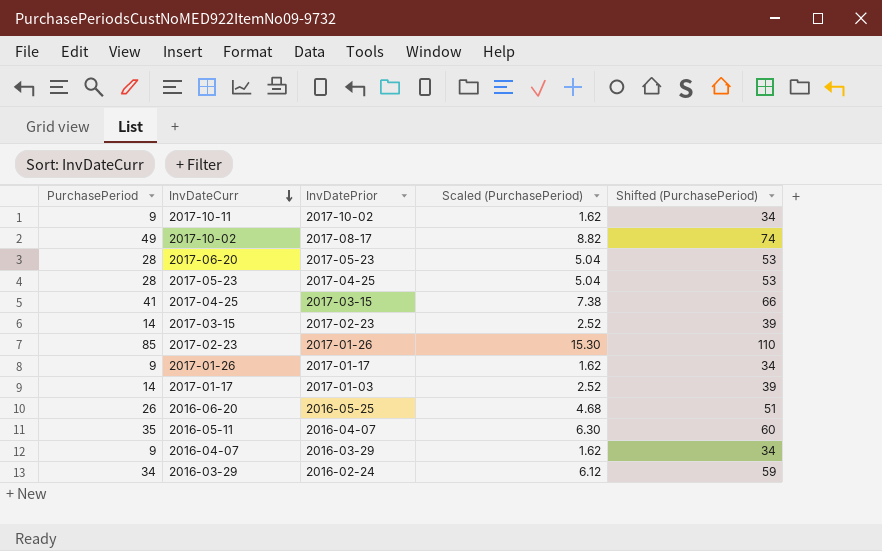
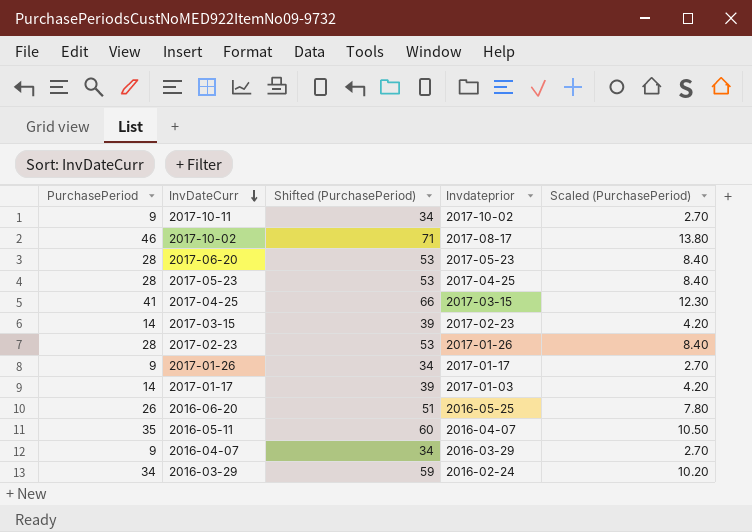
column Shifted (PurchasePeriod) | position: 5 -> 3
column name: InvDatePrior -> Invdateprior
column Scaled (PurchasePeriod) | formula: [PurchasePeriod] * 0.18 -> [PurchasePeriod] * 0.3
2017-10-02 | PurchasePeriod: 49 -> 46
2017-10-02 | Shifted (PurchasePeriod): 74 -> 71
2017-02-23 | PurchasePeriod: 85 -> 28
2017-02-23 | Shifted (PurchasePeriod): 110 -> 53

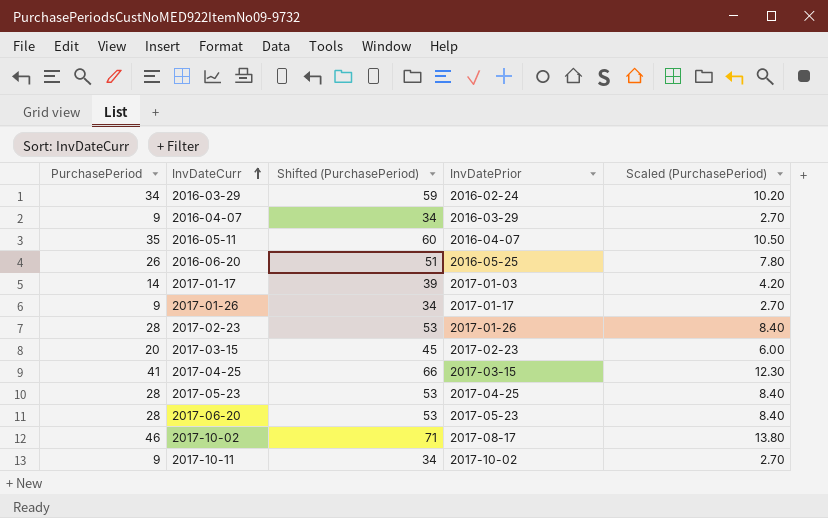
row order: InvDateCurr descending -> InvDateCurr ascending
column name: Invdateprior -> InvDatePrior
2017-03-15 | PurchasePeriod: 14 -> 20
2017-03-15 | Shifted (PurchasePeriod): 39 -> 45
2017-03-15 | Scaled (PurchasePeriod): 4.20 -> 6.00

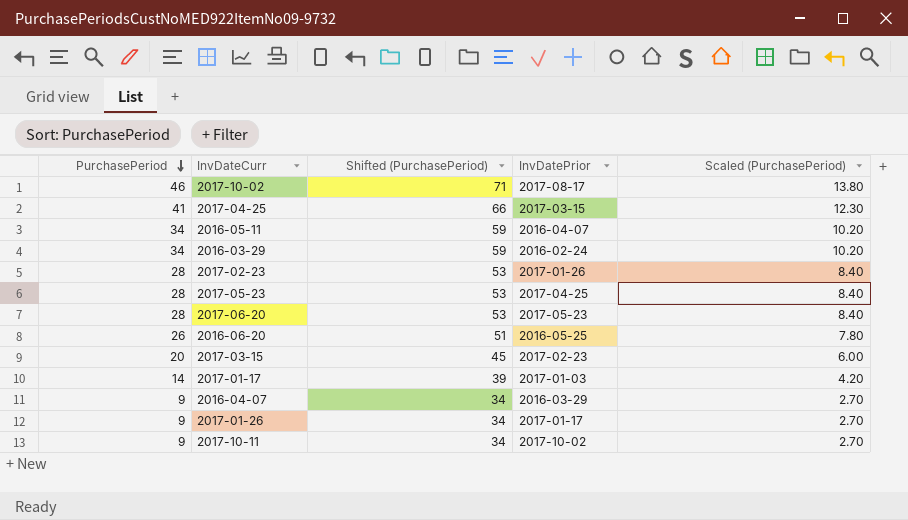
row order: InvDateCurr ascending -> PurchasePeriod descending
2016-05-11 | PurchasePeriod: 35 -> 34
2016-05-11 | Shifted (PurchasePeriod): 60 -> 59
2016-05-11 | Scaled (PurchasePeriod): 10.50 -> 10.20

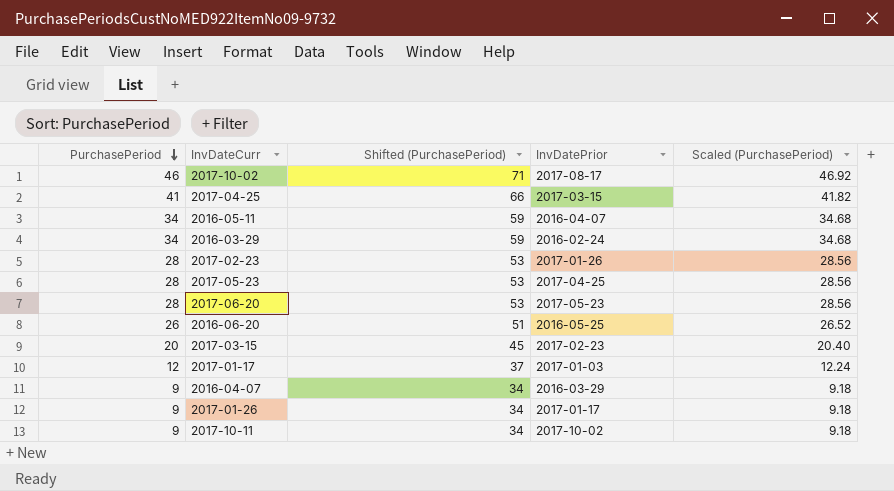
column Scaled (PurchasePeriod) | formula: [PurchasePeriod] * 0.3 -> [PurchasePeriod] * 1.02
2017-01-17 | PurchasePeriod: 14 -> 12
2017-01-17 | Shifted (PurchasePeriod): 39 -> 37

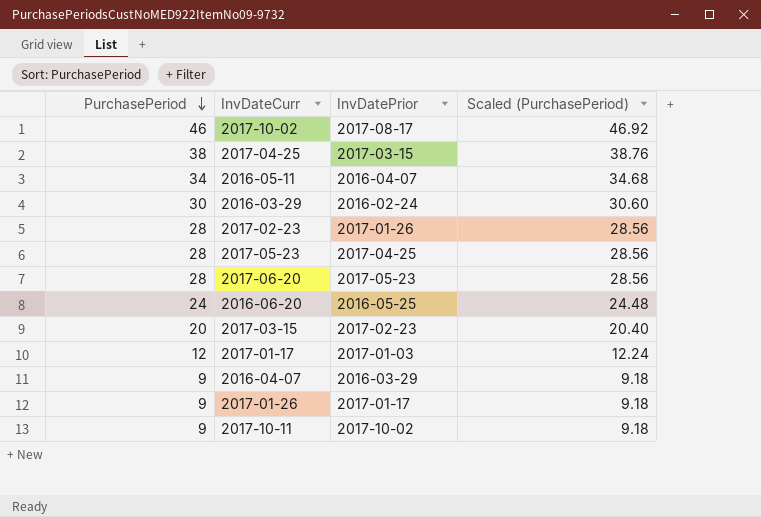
column Shifted (PurchasePeriod) | formula: [PurchasePeriod] + 25 -> none
2017-04-25 | PurchasePeriod: 41 -> 38
2017-04-25 | Scaled (PurchasePeriod): 41.82 -> 38.76
2016-03-29 | PurchasePeriod: 34 -> 30
2016-03-29 | Scaled (PurchasePeriod): 34.68 -> 30.60
2016-06-20 | PurchasePeriod: 26 -> 24
2016-06-20 | Scaled (PurchasePeriod): 26.52 -> 24.48

